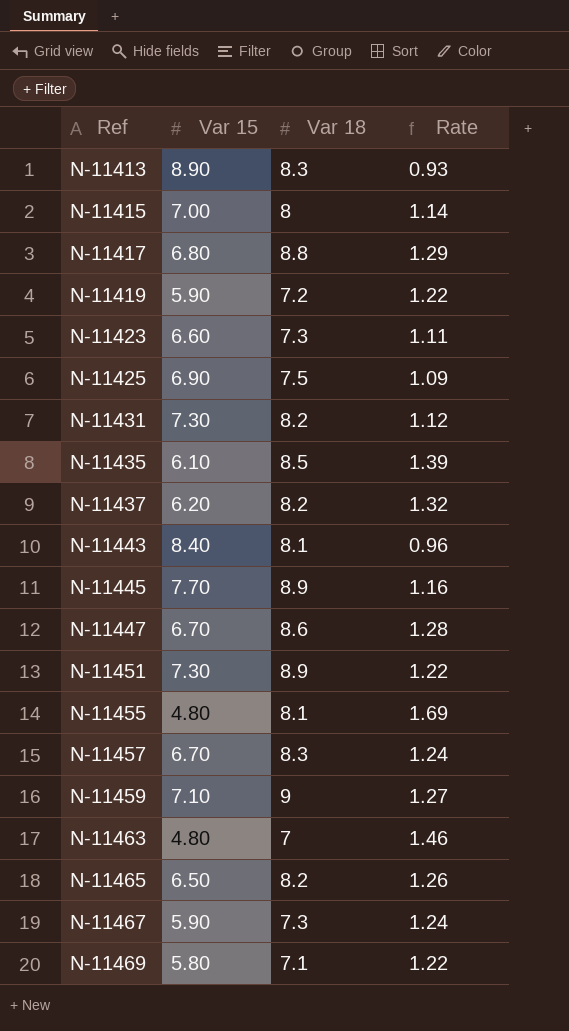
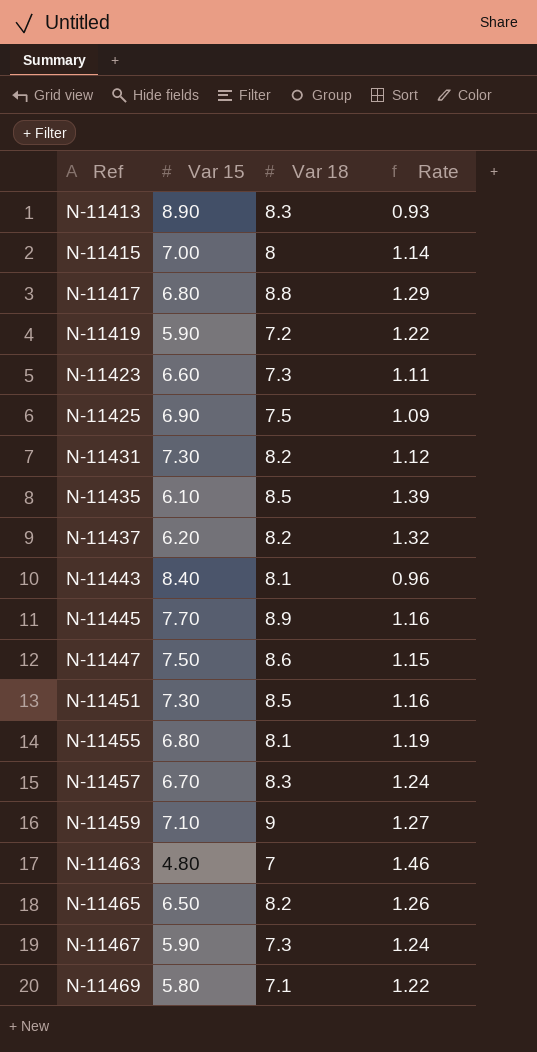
N-11447 | Var 15: 6.70 -> 7.50
N-11447 | Rate: 1.28 -> 1.15
N-11451 | Var 18: 8.9 -> 8.5
N-11451 | Rate: 1.22 -> 1.16
N-11455 | Var 15: 4.80 -> 6.80
N-11455 | Rate: 1.69 -> 1.19

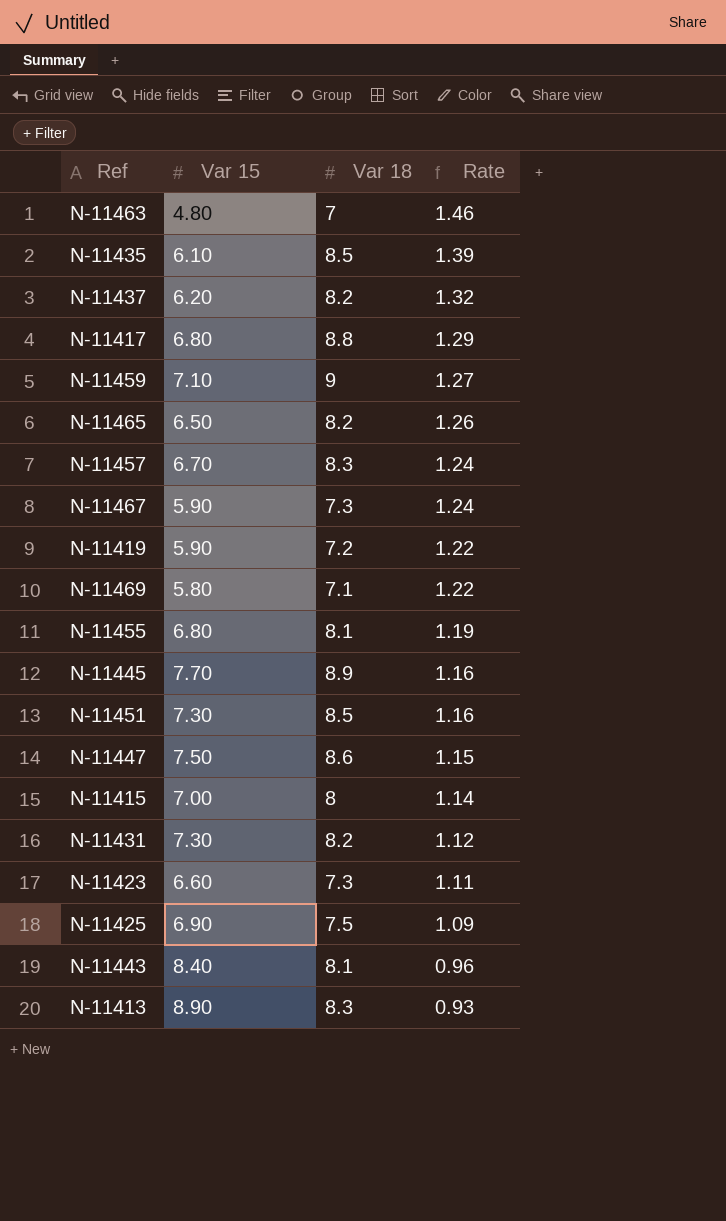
row order: Ref ascending -> Rate descending

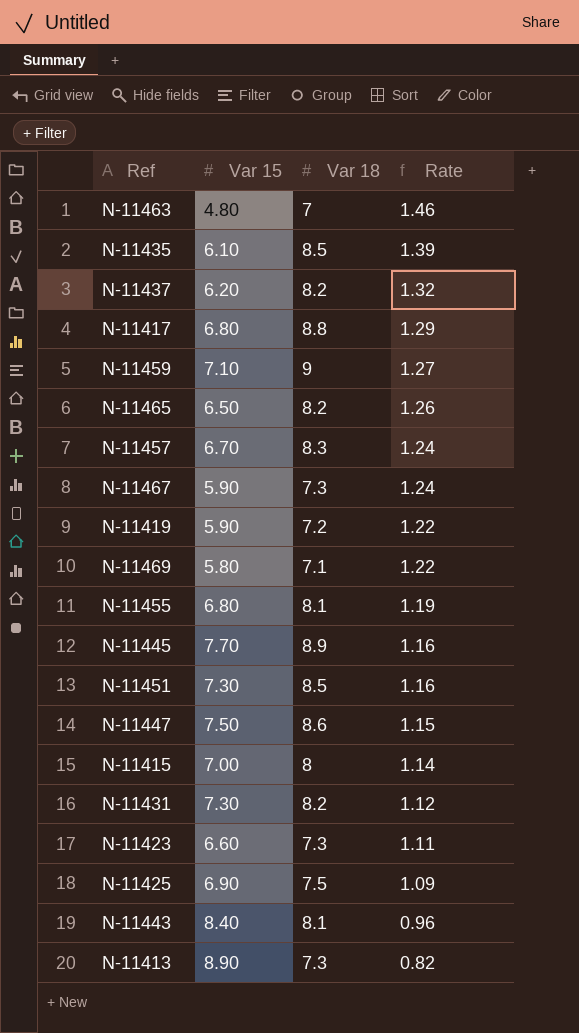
N-11413 | Var 18: 8.3 -> 7.3
N-11413 | Rate: 0.93 -> 0.82

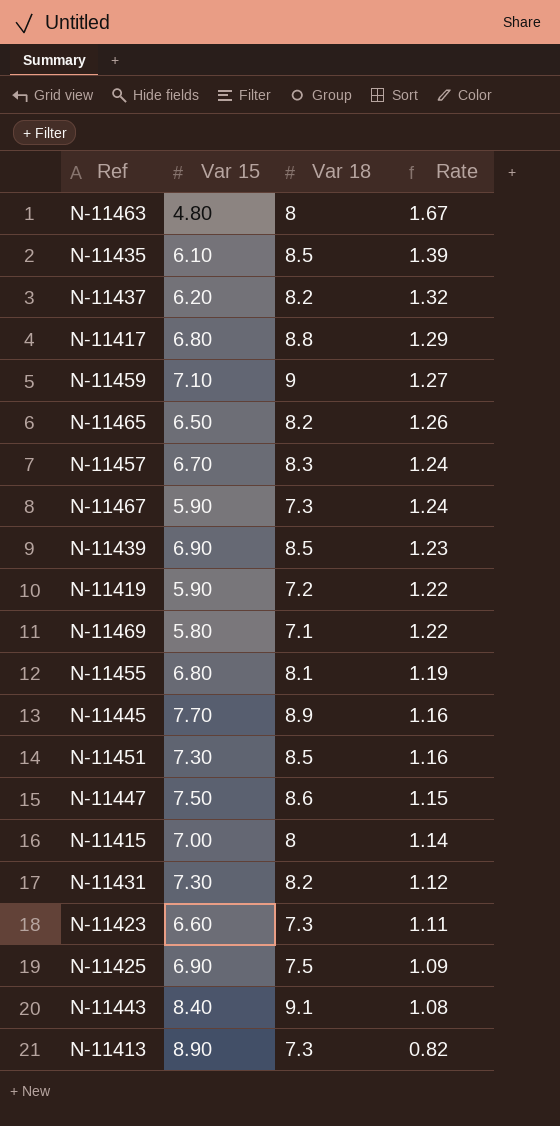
N-11463 | Var 18: 7 -> 8
N-11463 | Rate: 1.46 -> 1.67
row N-11439: none -> 6.90 | 8.5 | 1.23
N-11443 | Var 18: 8.1 -> 9.1
N-11443 | Rate: 0.96 -> 1.08

